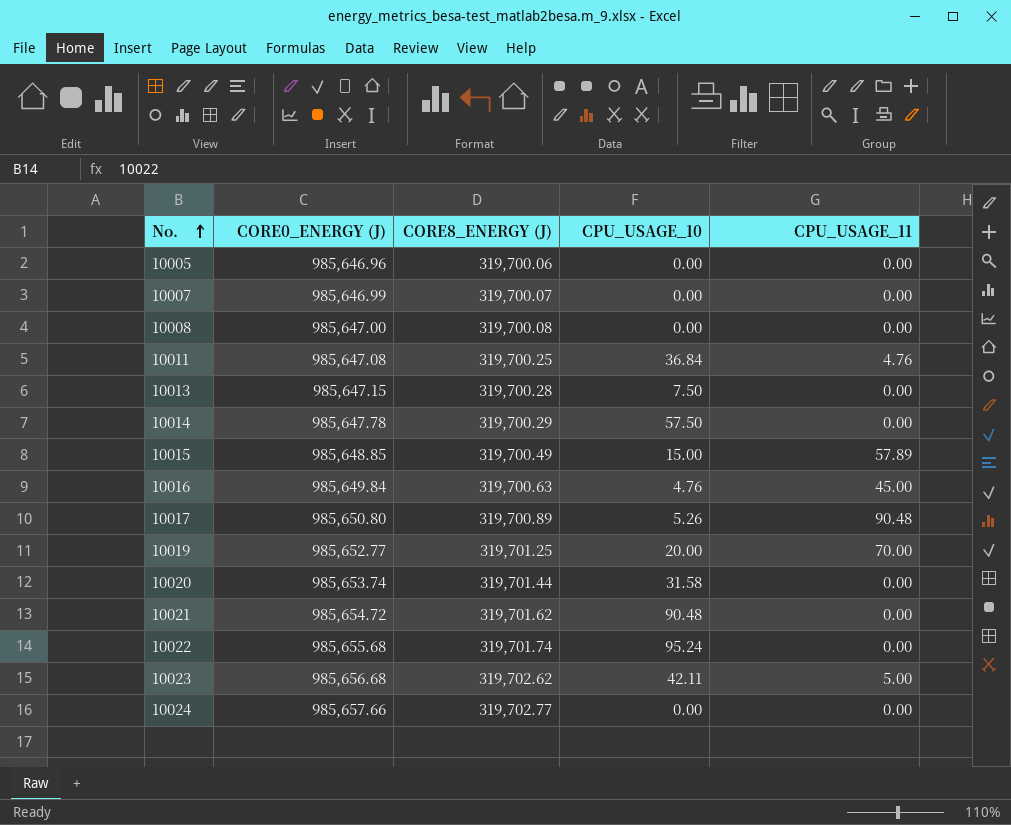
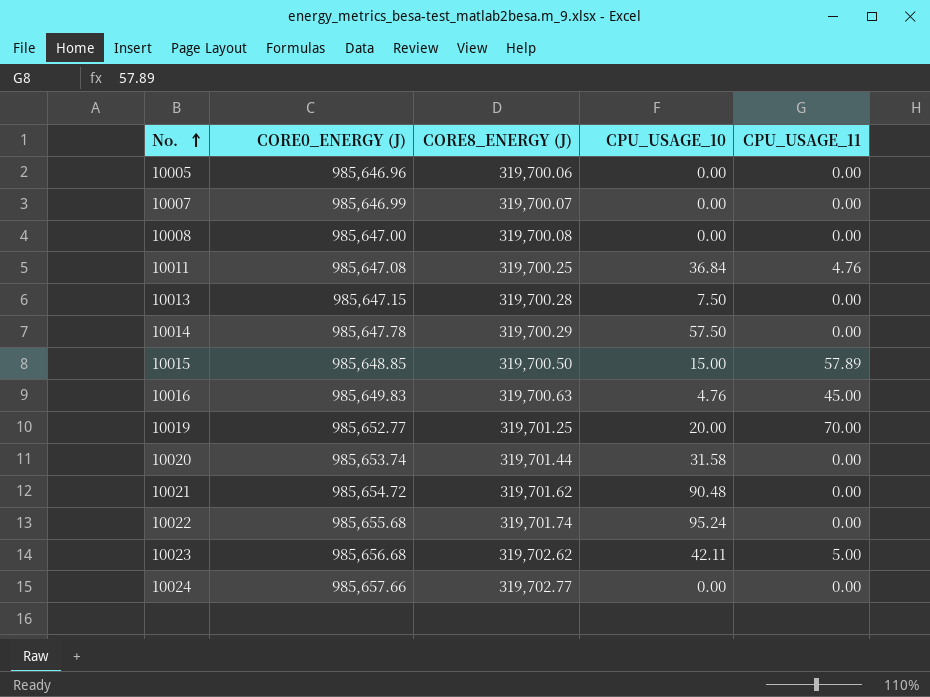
row 10017: 985,650.80 | 319,700.89 | 5.26 | 90.48 -> none
10015 | CORE8_ENERGY (J): 319,700.49 -> 319,700.50
10016 | CORE0_ENERGY (J): 985,649.84 -> 985,649.83

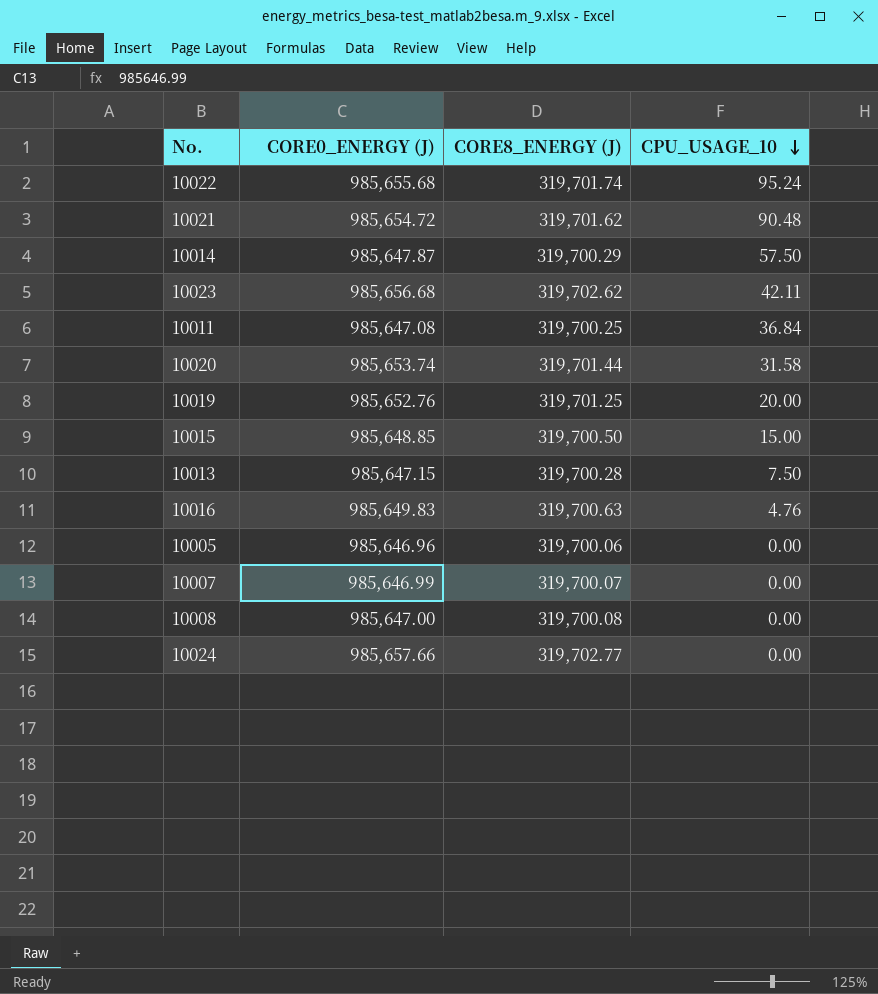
row order: No. ascending -> CPU_USAGE_10 descending
column CPU_USAGE_11 | position: 5 -> none
10014 | CORE0_ENERGY (J): 985,647.78 -> 985,647.87
10019 | CORE0_ENERGY (J): 985,652.77 -> 985,652.76

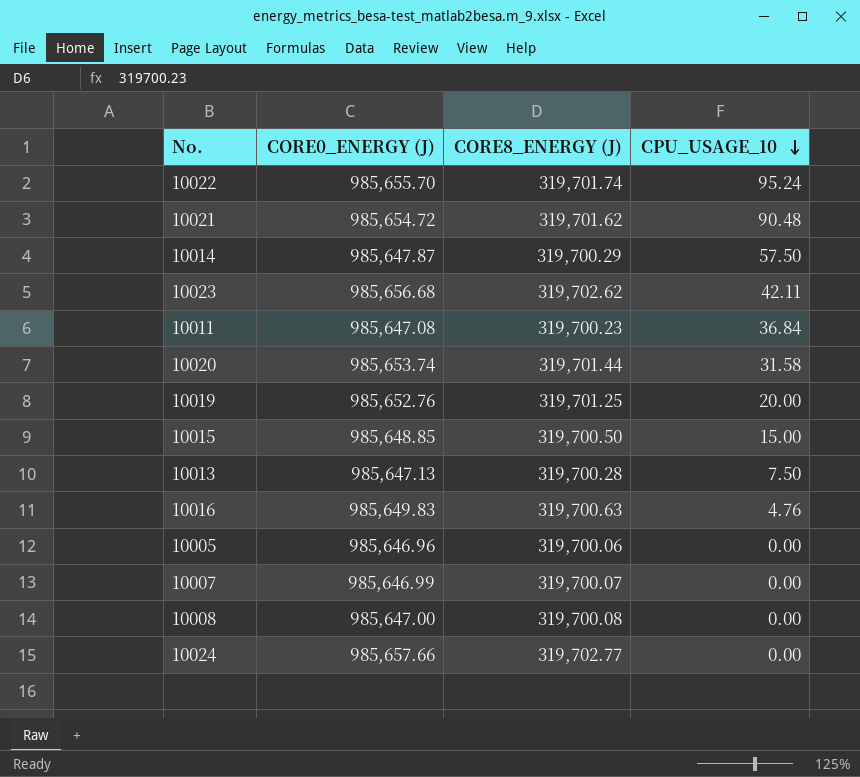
10022 | CORE0_ENERGY (J): 985,655.68 -> 985,655.70
10011 | CORE8_ENERGY (J): 319,700.25 -> 319,700.23
10013 | CORE0_ENERGY (J): 985,647.15 -> 985,647.13

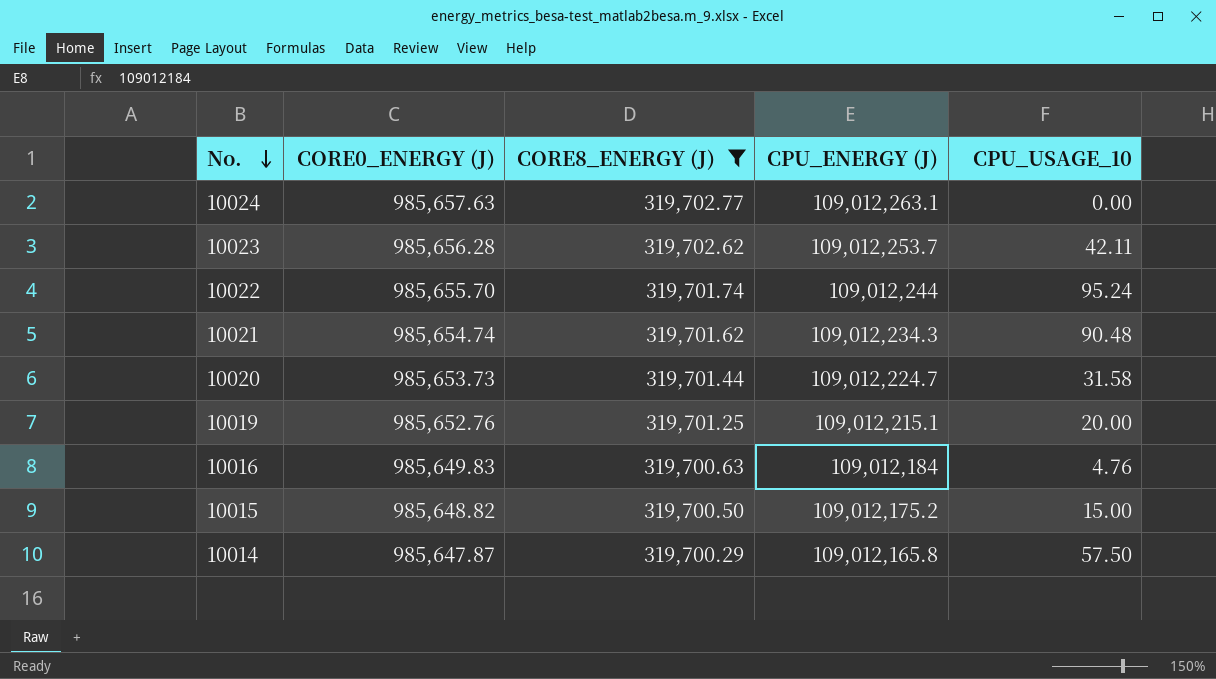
filter: none -> CORE8_ENERGY (J) >= 319,700.29
row order: CPU_USAGE_10 descending -> No. descending
column CPU_ENERGY (J) | position: none -> 4
10024 | CORE0_ENERGY (J): 985,657.66 -> 985,657.63
10023 | CORE0_ENERGY (J): 985,656.68 -> 985,656.28
10021 | CORE0_ENERGY (J): 985,654.72 -> 985,654.74
10020 | CORE0_ENERGY (J): 985,653.74 -> 985,653.73
10015 | CORE0_ENERGY (J): 985,648.85 -> 985,648.82

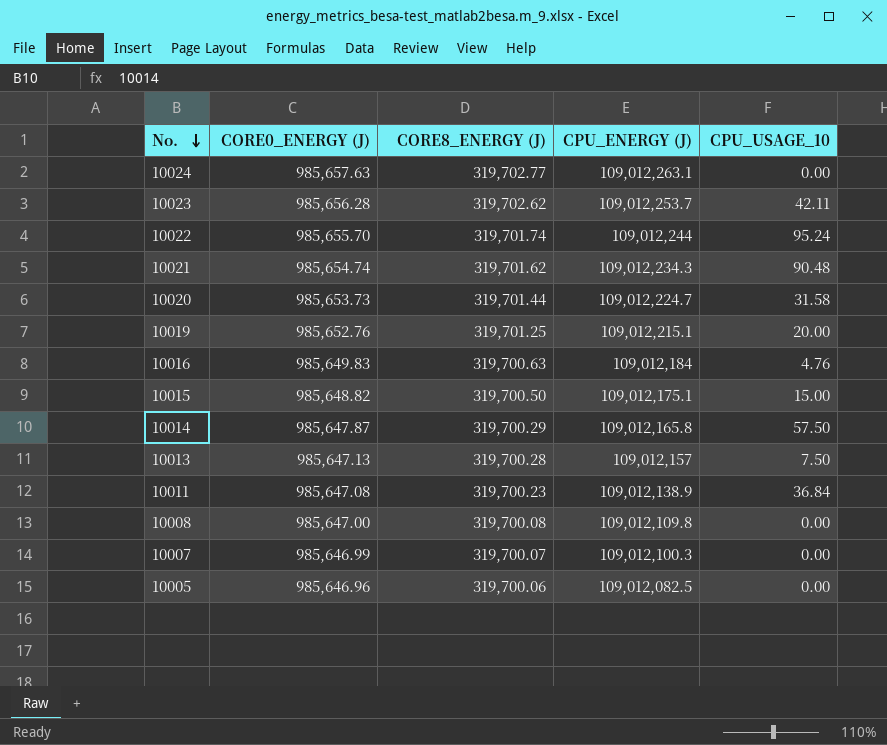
filter: CORE8_ENERGY (J) >= 319,700.29 -> none
10015 | CPU_ENERGY (J): 109,012,175.2 -> 109,012,175.1

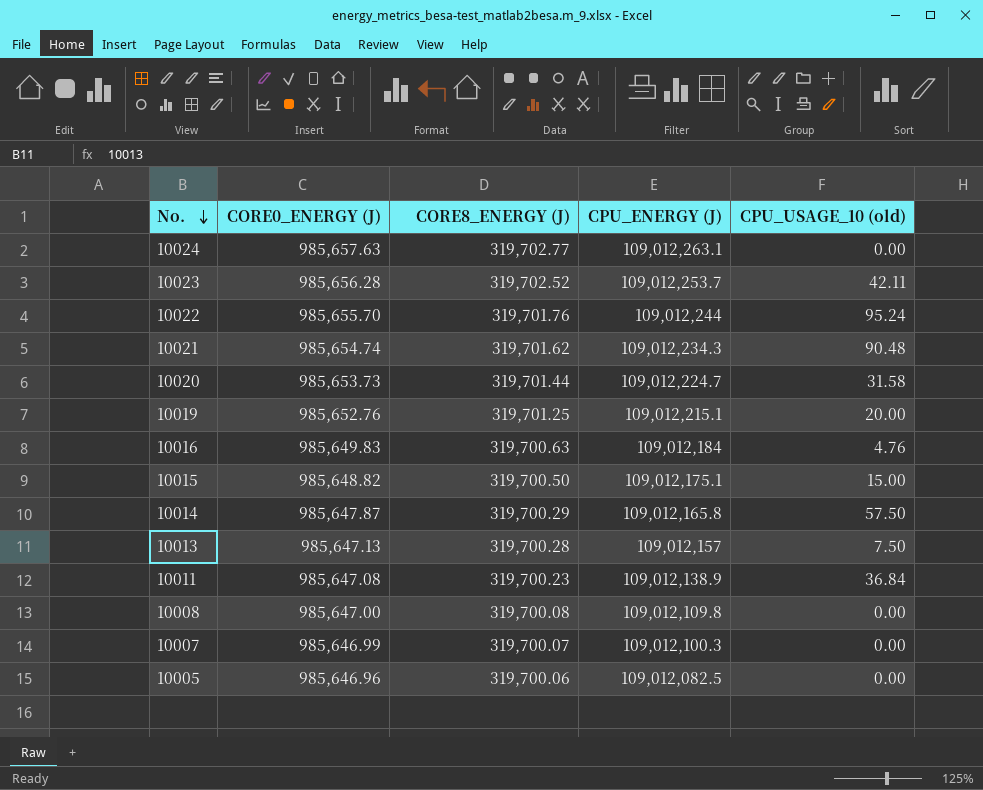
column name: CPU_USAGE_10 -> CPU_USAGE_10 (old)
10023 | CORE8_ENERGY (J): 319,702.62 -> 319,702.52
10022 | CORE8_ENERGY (J): 319,701.74 -> 319,701.76

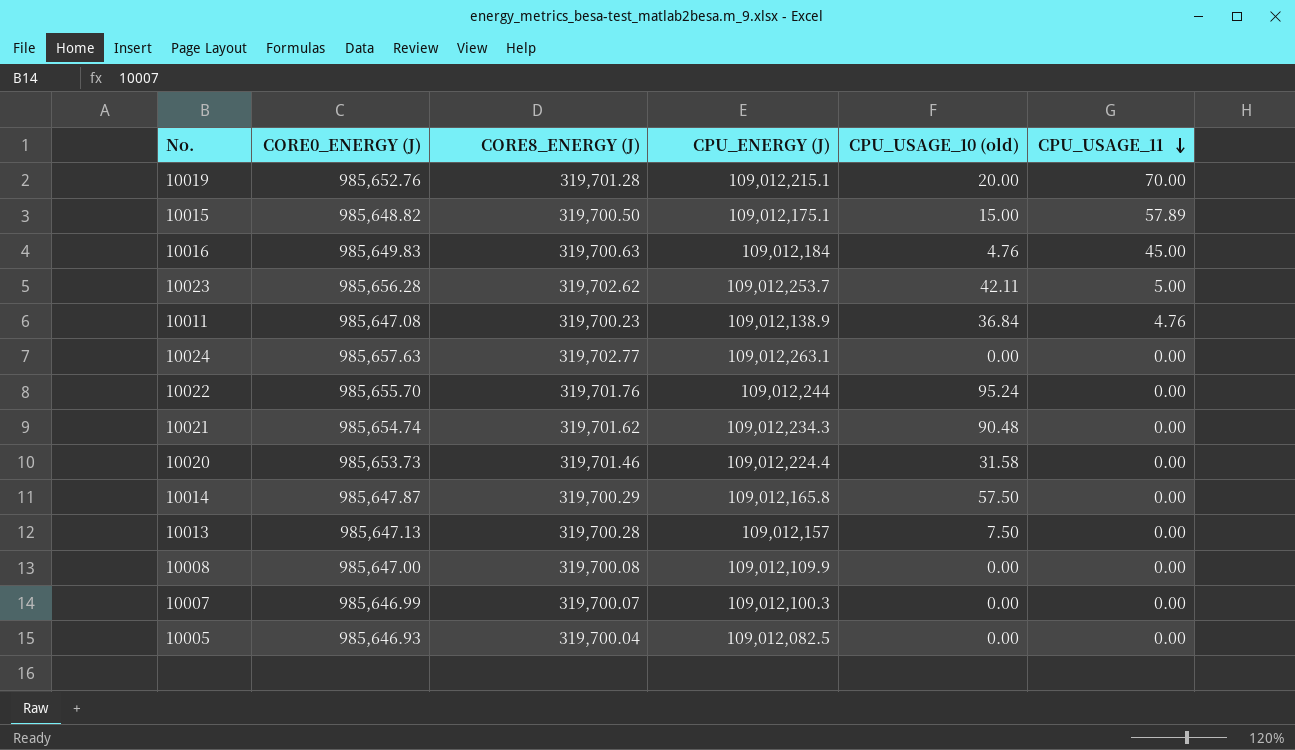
row order: No. descending -> CPU_USAGE_11 descending
column CPU_USAGE_11 | position: none -> 6
10019 | CORE8_ENERGY (J): 319,701.25 -> 319,701.28
10023 | CORE8_ENERGY (J): 319,702.52 -> 319,702.62
10020 | CORE8_ENERGY (J): 319,701.44 -> 319,701.46
10020 | CPU_ENERGY (J): 109,012,224.7 -> 109,012,224.4
10008 | CPU_ENERGY (J): 109,012,109.8 -> 109,012,109.9
10005 | CORE0_ENERGY (J): 985,646.96 -> 985,646.93
10005 | CORE8_ENERGY (J): 319,700.06 -> 319,700.04

